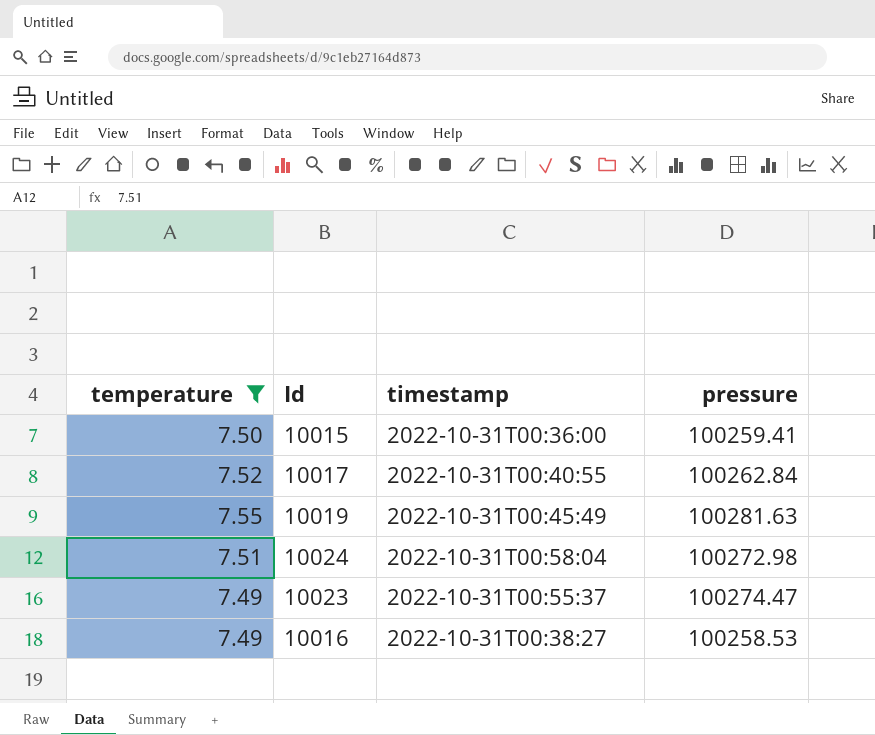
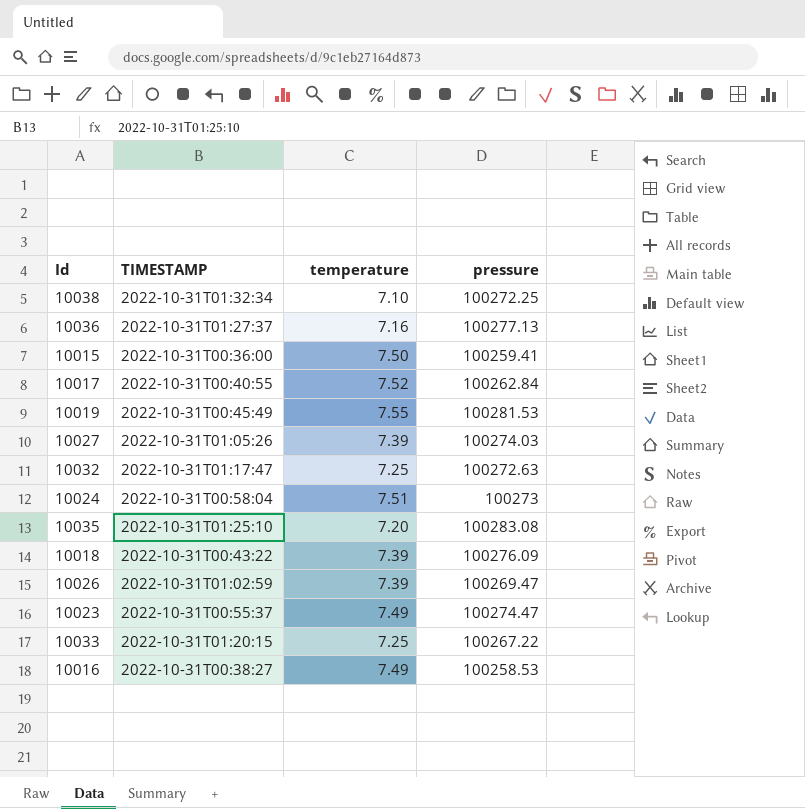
filter: temperature >= 7.49 -> none
column name: timestamp -> TIMESTAMP
column temperature | position: 1 -> 3
10019 | pressure: 100281.63 -> 100281.53
10024 | pressure: 100272.98 -> 100273

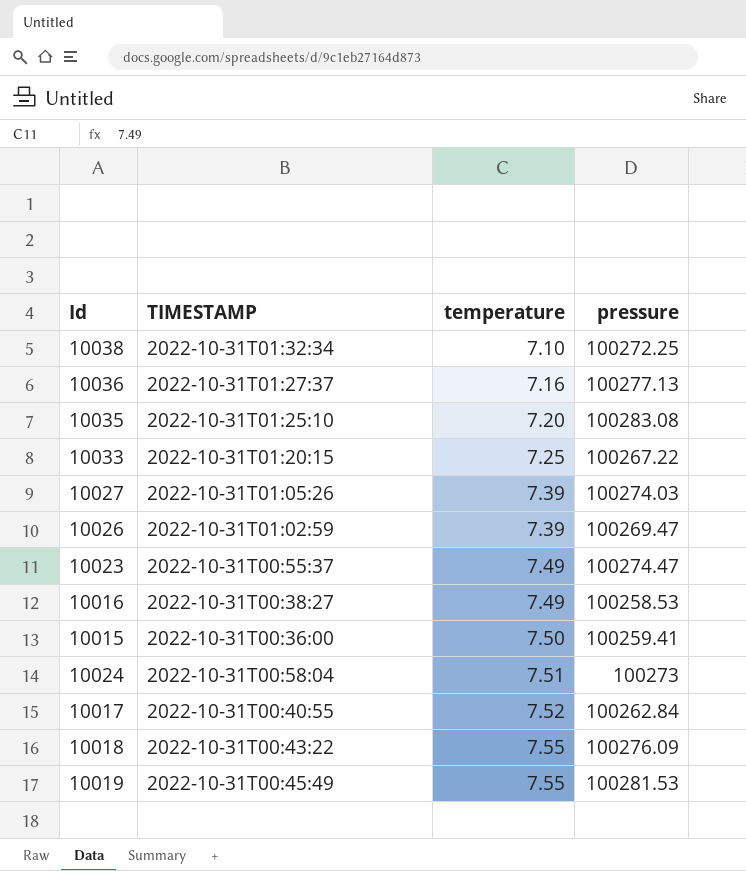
row order: none -> temperature ascending
row 10032: 2022-10-31T01:17:47 | 7.25 | 100272.63 -> none
10018 | temperature: 7.39 -> 7.55

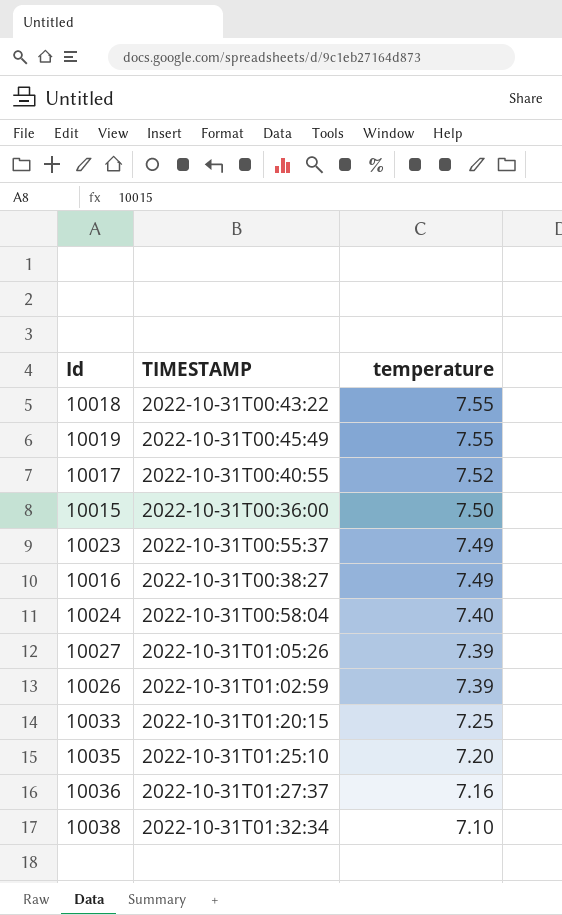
row order: temperature ascending -> temperature descending
column pressure | position: 4 -> none
10024 | temperature: 7.51 -> 7.40

